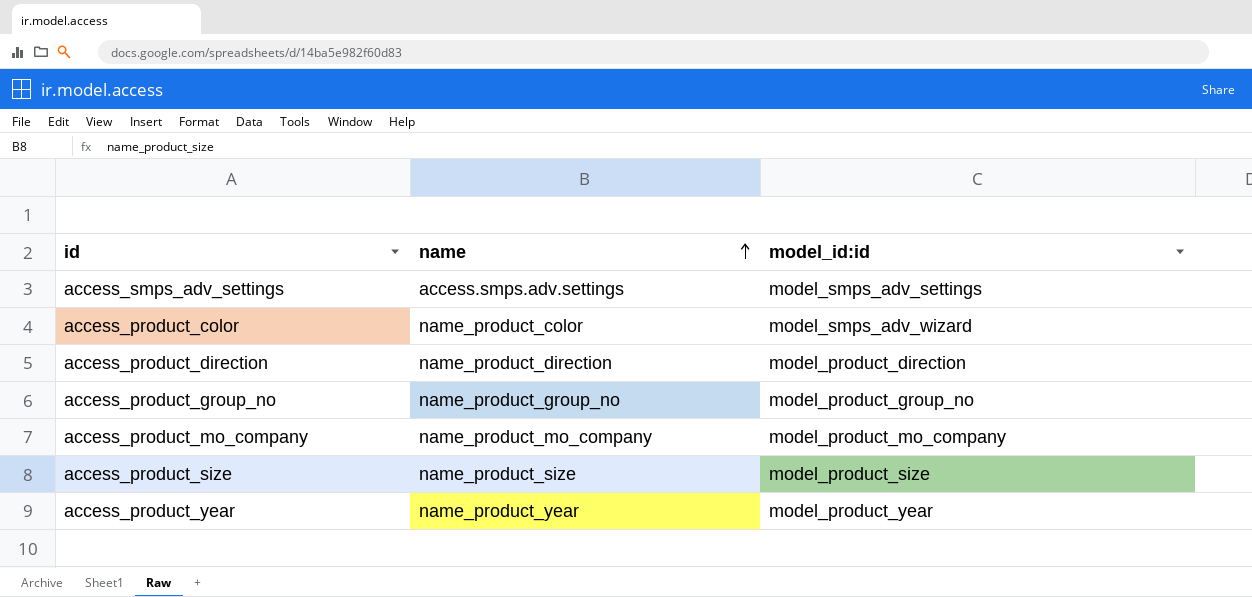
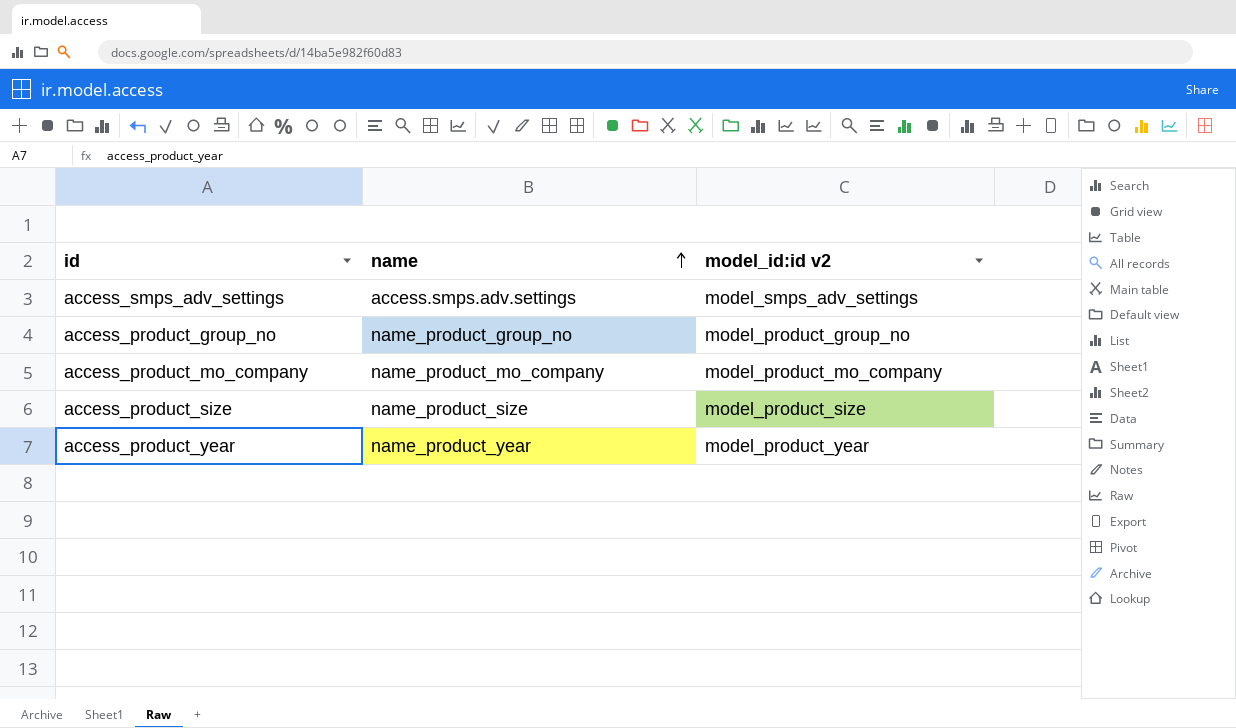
column name: model_id:id -> model_id:id v2
row access_product_color: name_product_color | model_smps_adv_wizard -> none
row access_product_direction: name_product_direction | model_product_direction -> none

